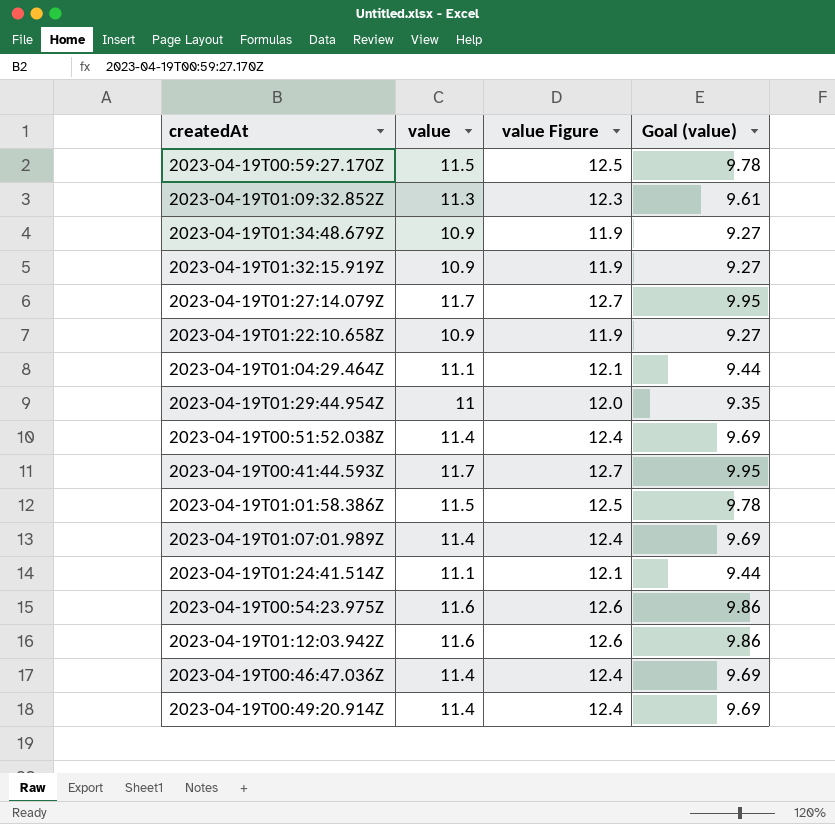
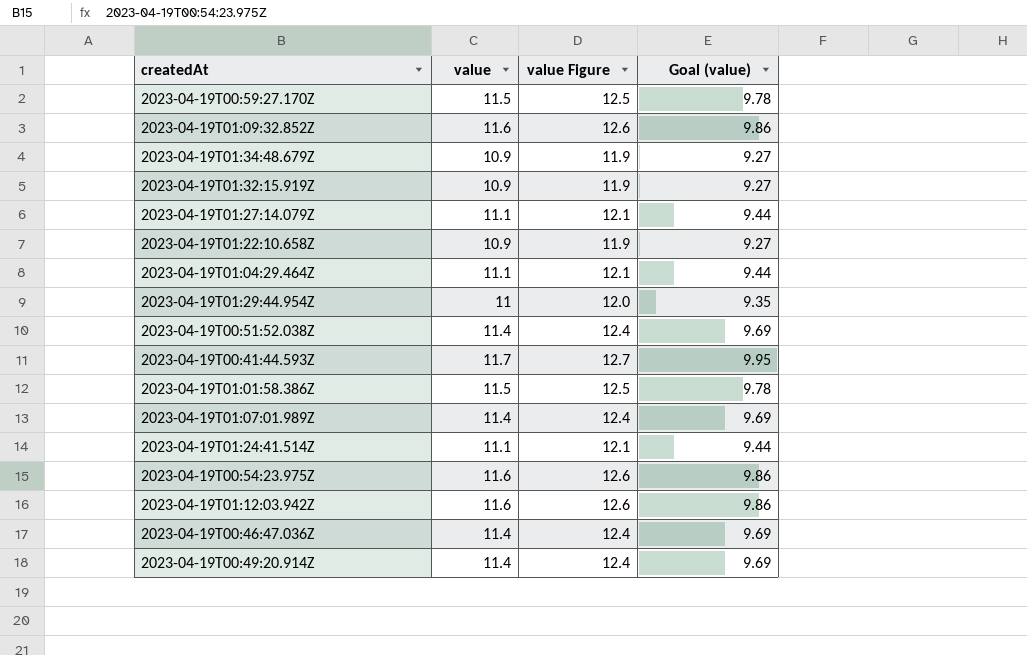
2023-04-19T01:09:32.852Z | value: 11.3 -> 11.6
2023-04-19T01:09:32.852Z | value Figure: 12.3 -> 12.6
2023-04-19T01:09:32.852Z | Goal (value): 9.61 -> 9.86
2023-04-19T01:27:14.079Z | value: 11.7 -> 11.1
2023-04-19T01:27:14.079Z | value Figure: 12.7 -> 12.1
2023-04-19T01:27:14.079Z | Goal (value): 9.95 -> 9.44

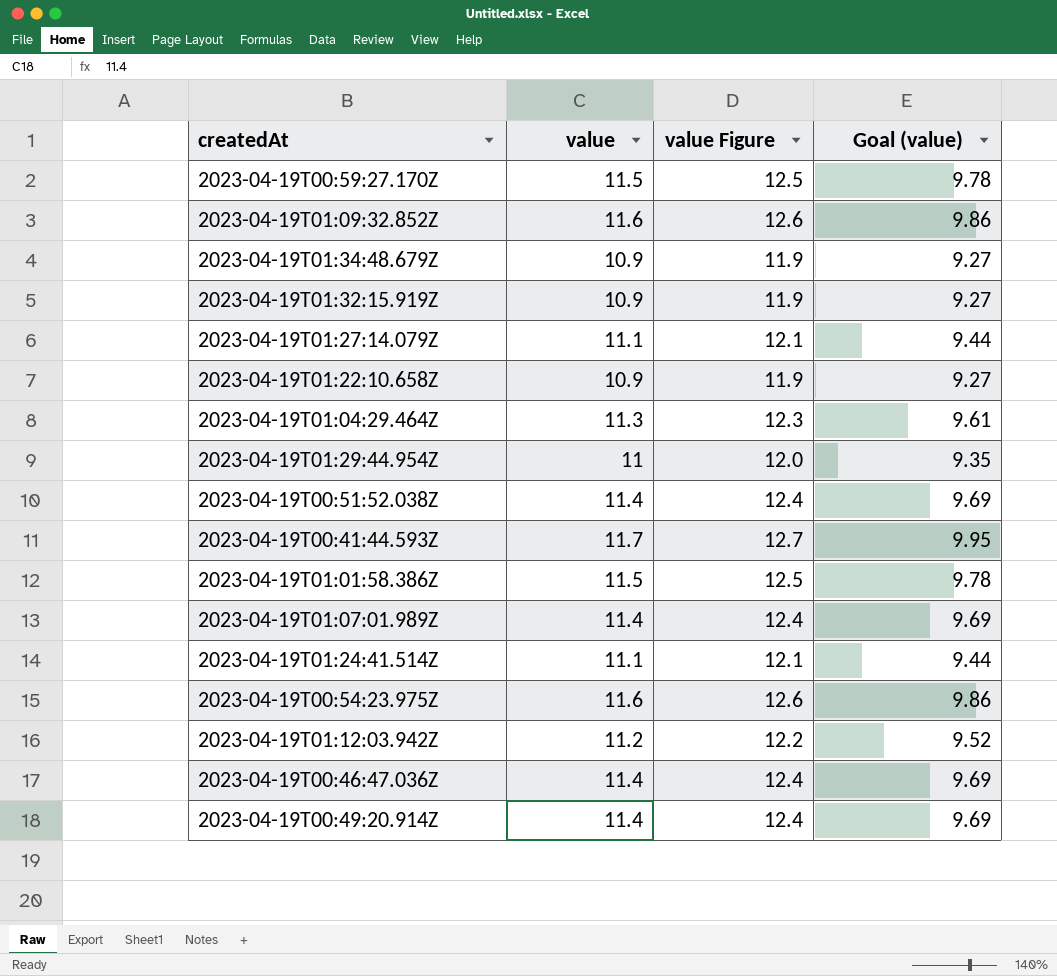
2023-04-19T01:04:29.464Z | value: 11.1 -> 11.3
2023-04-19T01:04:29.464Z | value Figure: 12.1 -> 12.3
2023-04-19T01:04:29.464Z | Goal (value): 9.44 -> 9.61
2023-04-19T01:12:03.942Z | value: 11.6 -> 11.2
2023-04-19T01:12:03.942Z | value Figure: 12.6 -> 12.2
2023-04-19T01:12:03.942Z | Goal (value): 9.86 -> 9.52

